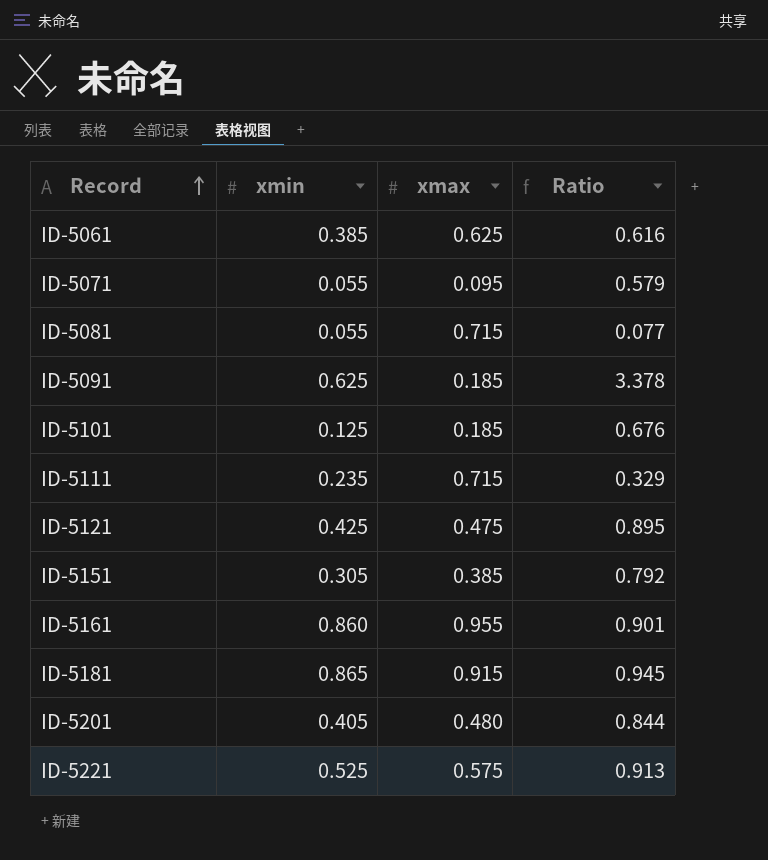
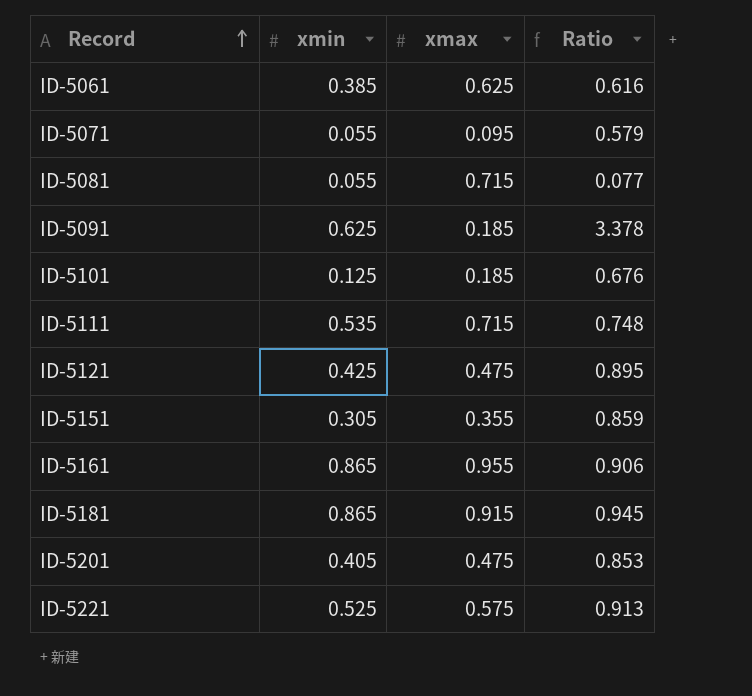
ID-5111 | xmin: 0.235 -> 0.535
ID-5111 | Ratio: 0.329 -> 0.748
ID-5151 | xmax: 0.385 -> 0.355
ID-5151 | Ratio: 0.792 -> 0.859
ID-5161 | xmin: 0.860 -> 0.865
ID-5161 | Ratio: 0.901 -> 0.906
ID-5201 | xmax: 0.480 -> 0.475
ID-5201 | Ratio: 0.844 -> 0.853

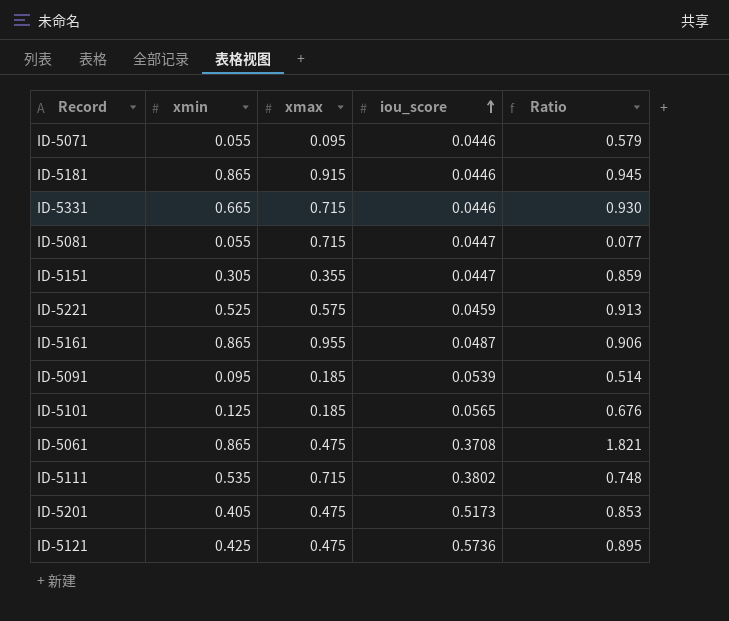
row order: Record ascending -> iou_score ascending
column iou_score | position: none -> 4
row ID-5331: none -> 0.665 | 0.715 | 0.0446 | 0.930
ID-5091 | xmin: 0.625 -> 0.095
ID-5091 | Ratio: 3.378 -> 0.514
ID-5061 | xmin: 0.385 -> 0.865
ID-5061 | xmax: 0.625 -> 0.475
ID-5061 | Ratio: 0.616 -> 1.821

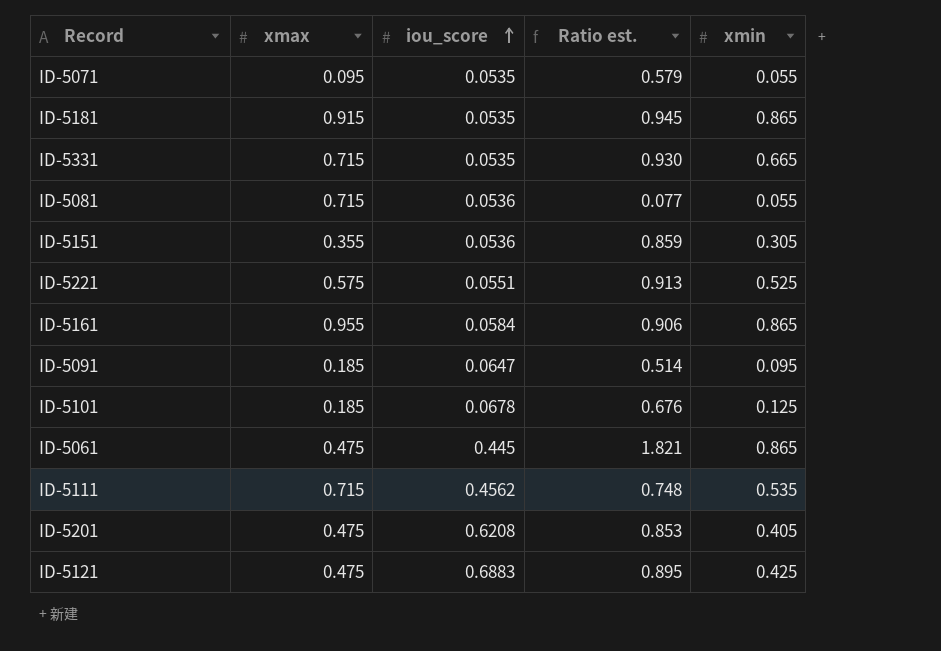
column name: Ratio -> Ratio est.
column xmin | position: 2 -> 5
ID-5071 | iou_score: 0.0446 -> 0.0535
ID-5181 | iou_score: 0.0446 -> 0.0535
ID-5331 | iou_score: 0.0446 -> 0.0535
ID-5081 | iou_score: 0.0447 -> 0.0536
ID-5151 | iou_score: 0.0447 -> 0.0536
ID-5221 | iou_score: 0.0459 -> 0.0551
ID-5161 | iou_score: 0.0487 -> 0.0584
ID-5091 | iou_score: 0.0539 -> 0.0647
ID-5101 | iou_score: 0.0565 -> 0.0678
ID-5061 | iou_score: 0.3708 -> 0.445
ID-5111 | iou_score: 0.3802 -> 0.4562
ID-5201 | iou_score: 0.5173 -> 0.6208
ID-5121 | iou_score: 0.5736 -> 0.6883

